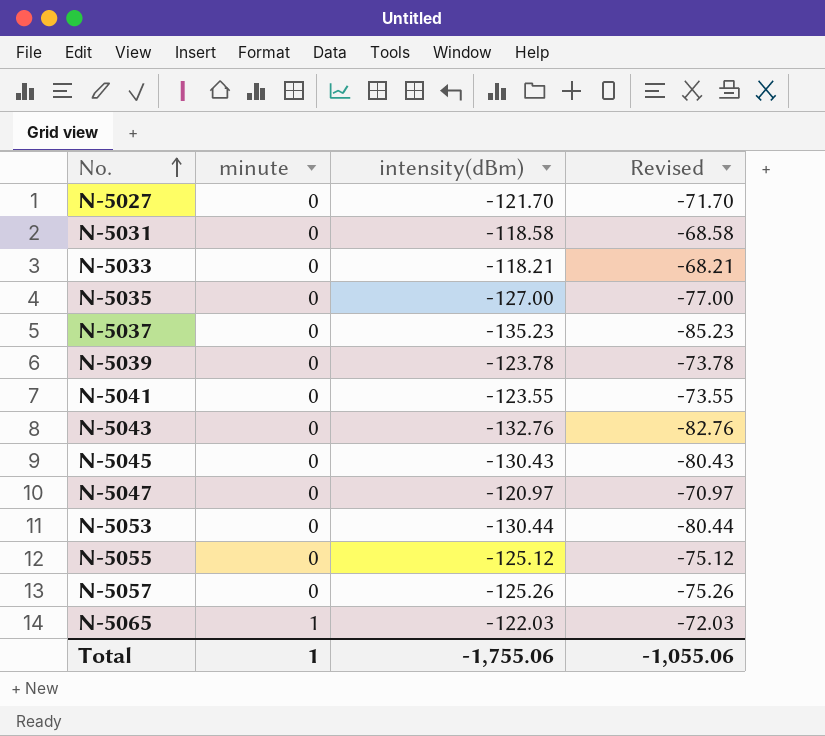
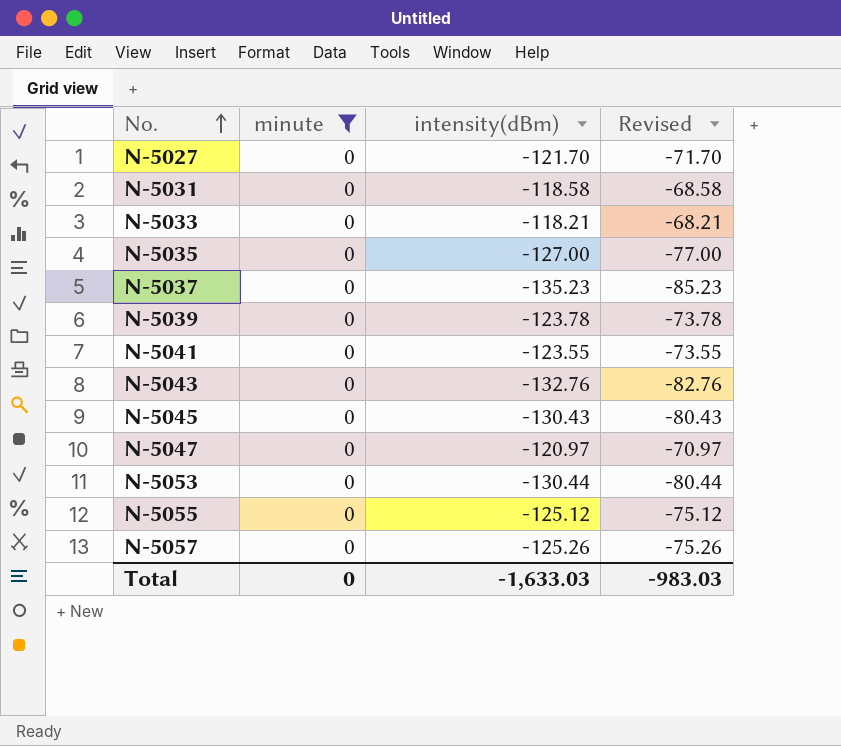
filter: none -> minute = 0
Total | minute: 1 -> 0
Total | intensity(dBm): -1,755.06 -> -1,633.03
Total | Revised: -1,055.06 -> -983.03

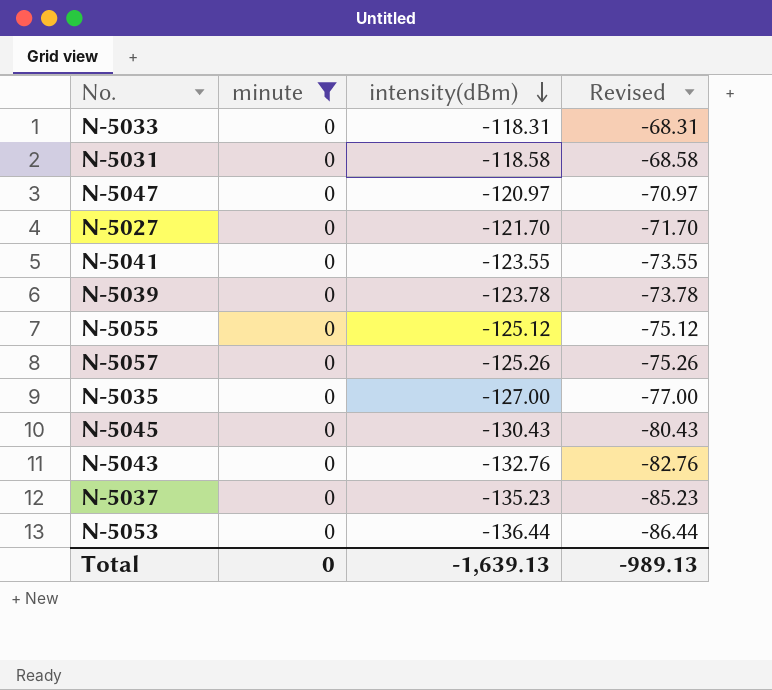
row order: No. ascending -> intensity(dBm) descending
N-5033 | intensity(dBm): -118.21 -> -118.31
N-5033 | Revised: -68.21 -> -68.31
N-5053 | intensity(dBm): -130.44 -> -136.44
N-5053 | Revised: -80.44 -> -86.44
Total | intensity(dBm): -1,633.03 -> -1,639.13
Total | Revised: -983.03 -> -989.13

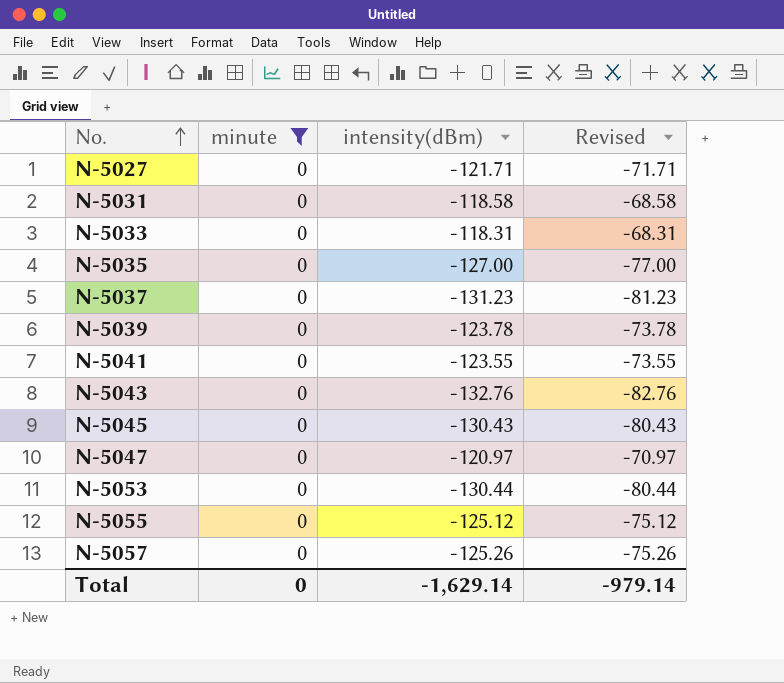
row order: intensity(dBm) descending -> No. ascending
N-5027 | intensity(dBm): -121.70 -> -121.71
N-5027 | Revised: -71.70 -> -71.71
N-5037 | intensity(dBm): -135.23 -> -131.23
N-5037 | Revised: -85.23 -> -81.23
N-5053 | intensity(dBm): -136.44 -> -130.44
N-5053 | Revised: -86.44 -> -80.44
Total | intensity(dBm): -1,639.13 -> -1,629.14
Total | Revised: -989.13 -> -979.14

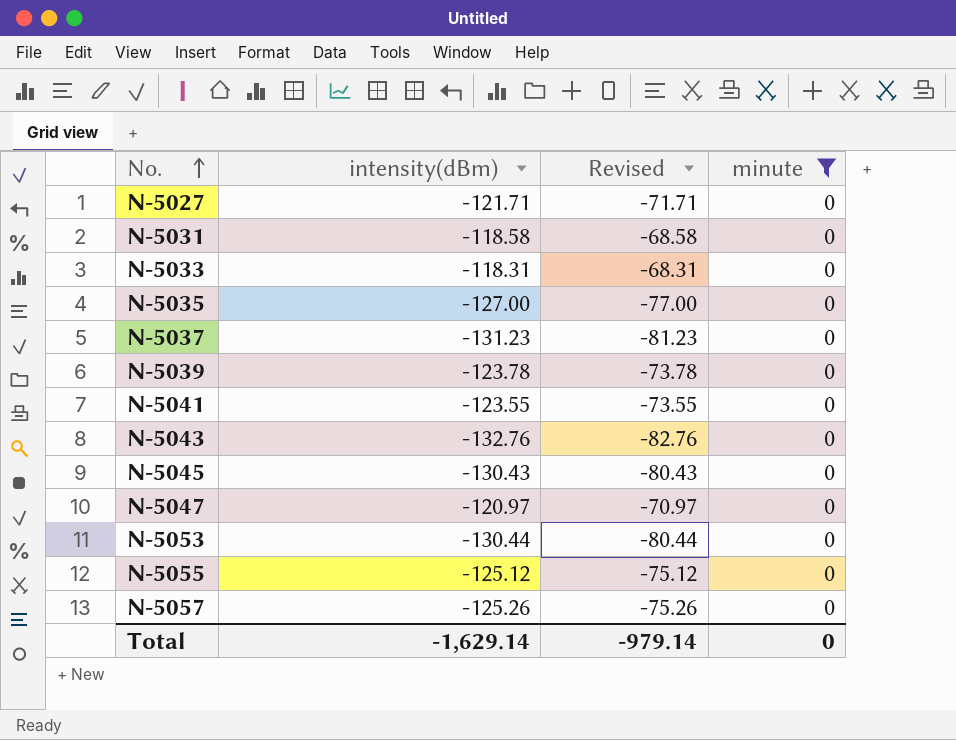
column minute | position: 2 -> 4

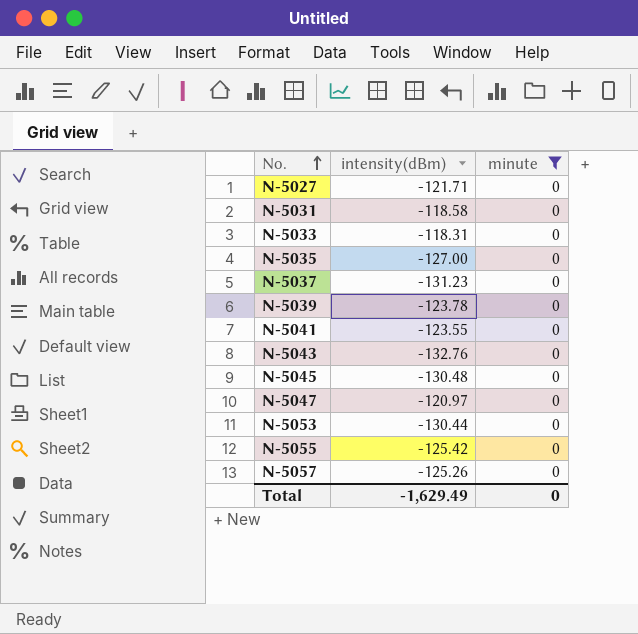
column Revised | formula: [intensity(dBm)] + 50 -> none
N-5045 | intensity(dBm): -130.43 -> -130.48
N-5055 | intensity(dBm): -125.12 -> -125.42
Total | intensity(dBm): -1,629.14 -> -1,629.49

